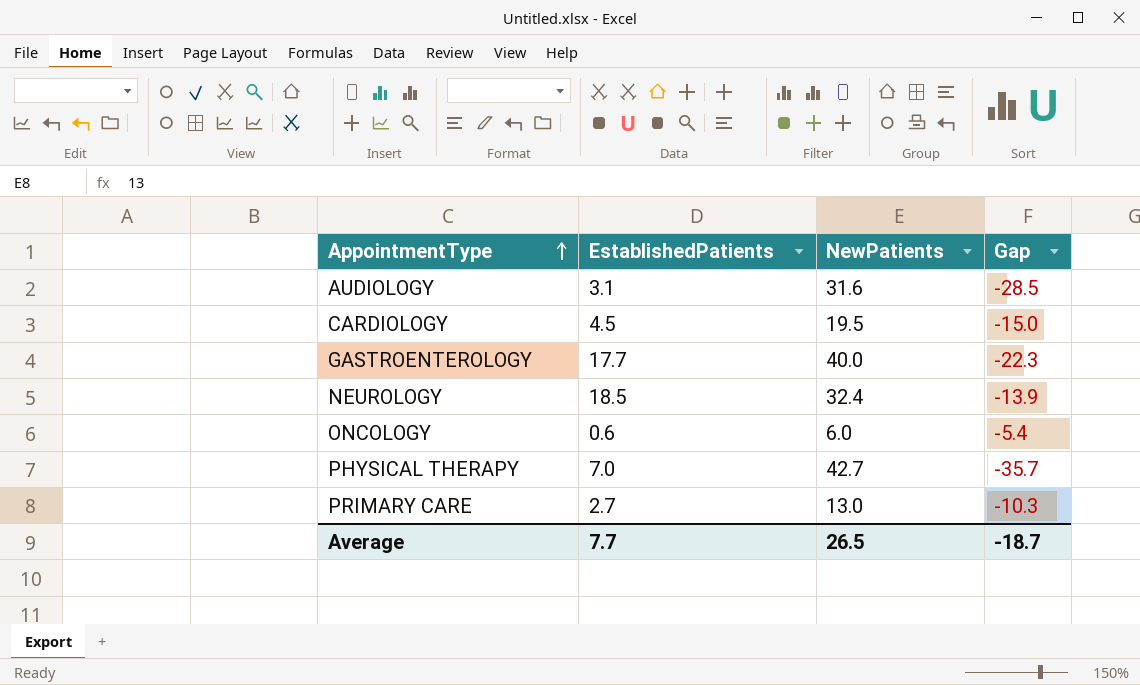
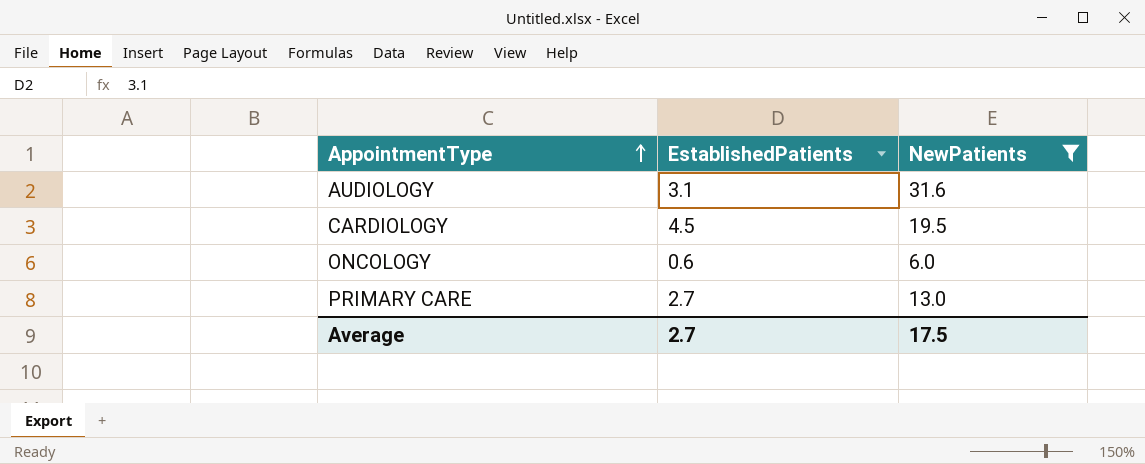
filter: none -> NewPatients <= 31.6
column Gap | formula: [EstablishedPatients] - [NewPatients] -> none
Average | EstablishedPatients: 7.7 -> 2.7
Average | NewPatients: 26.5 -> 17.5

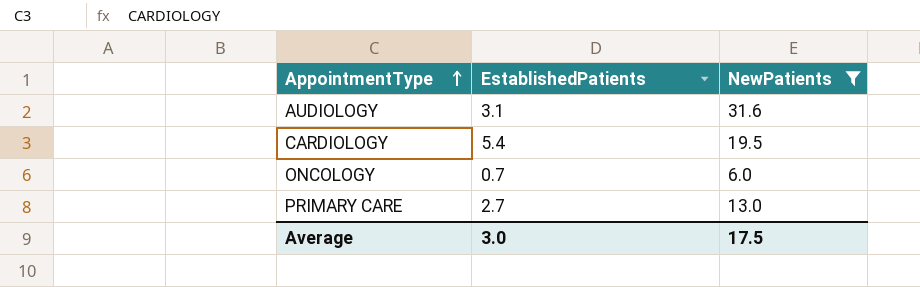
CARDIOLOGY | EstablishedPatients: 4.5 -> 5.4
ONCOLOGY | EstablishedPatients: 0.6 -> 0.7
Average | EstablishedPatients: 2.7 -> 3.0

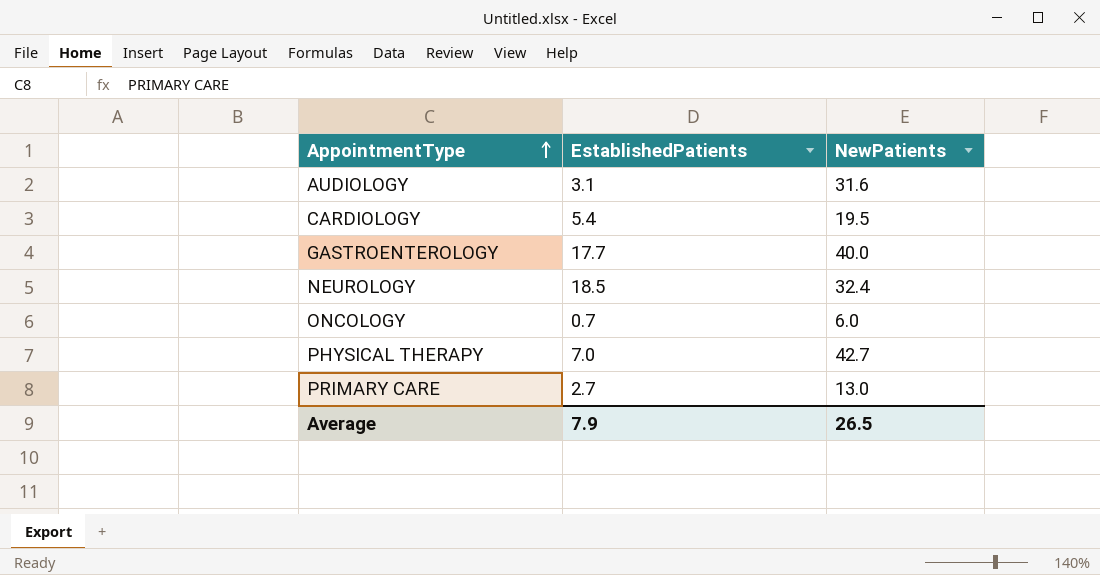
filter: NewPatients <= 31.6 -> none
Average | EstablishedPatients: 3.0 -> 7.9
Average | NewPatients: 17.5 -> 26.5

